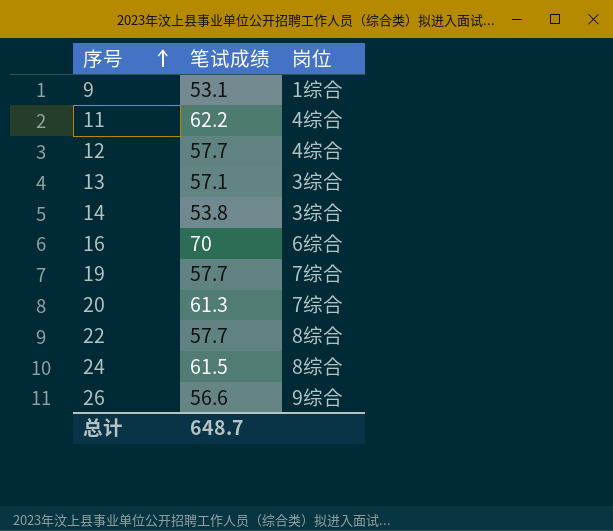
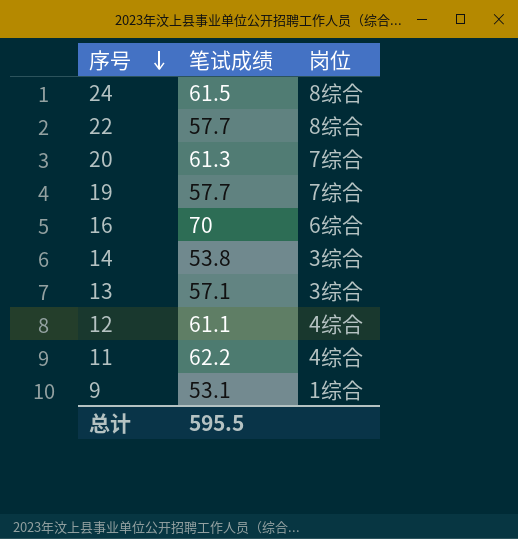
row order: 序号 ascending -> 序号 descending
row 26: 56.6 | 9综合 -> none
12 | 笔试成绩: 57.7 -> 61.1
总计 | 笔试成绩: 648.7 -> 595.5

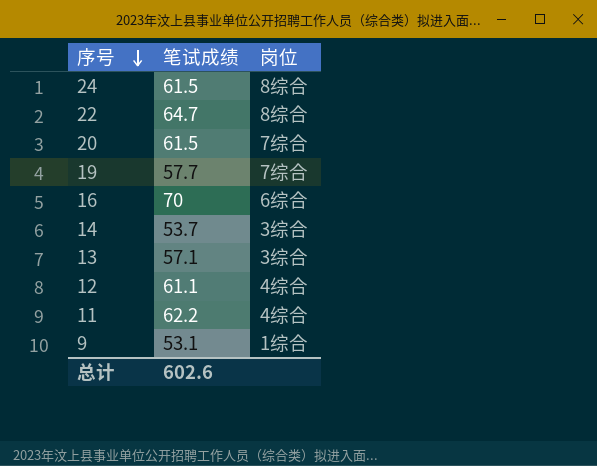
22 | 笔试成绩: 57.7 -> 64.7
20 | 笔试成绩: 61.3 -> 61.5
14 | 笔试成绩: 53.8 -> 53.7
总计 | 笔试成绩: 595.5 -> 602.6

